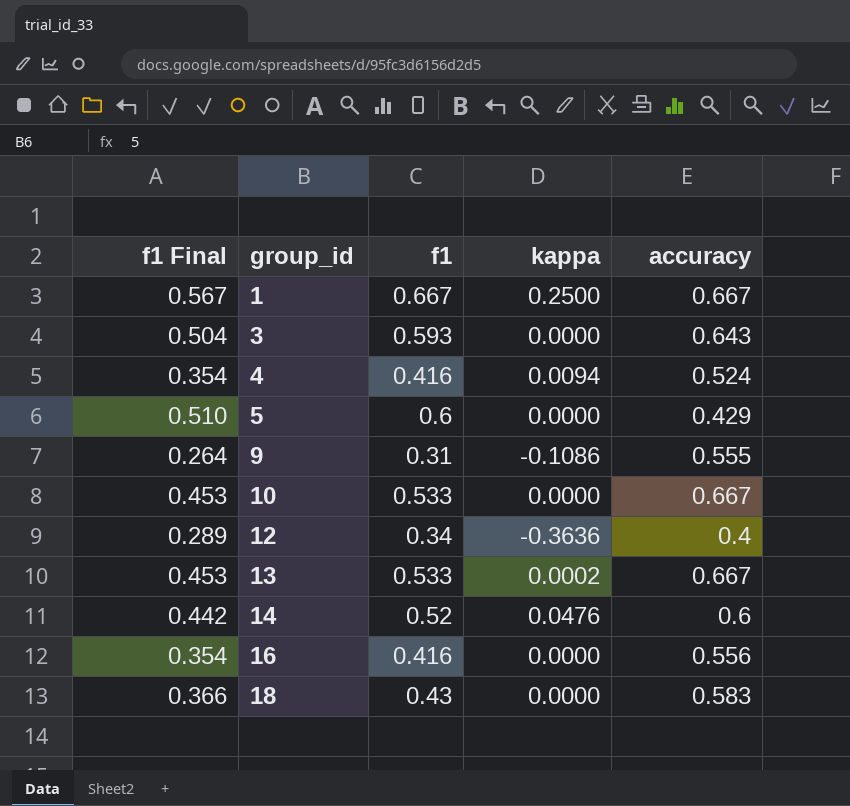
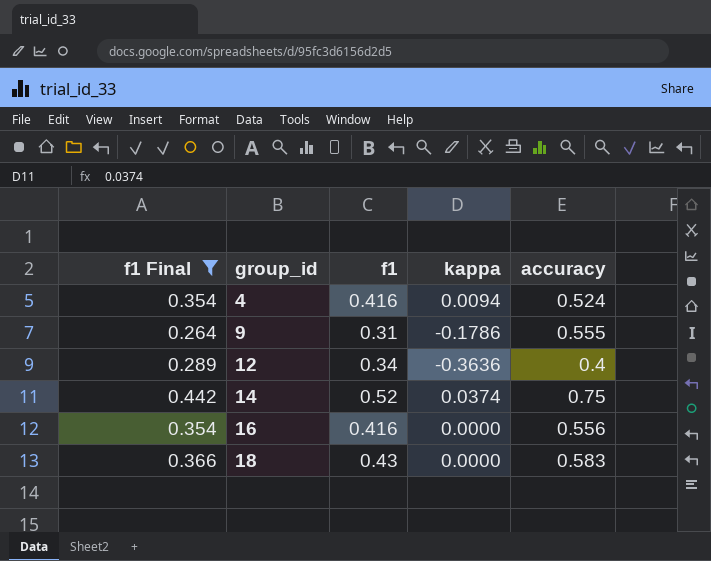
filter: none -> f1 Final <= 0.442
9 | kappa: -0.1086 -> -0.1786
14 | kappa: 0.0476 -> 0.0374
14 | accuracy: 0.6 -> 0.75

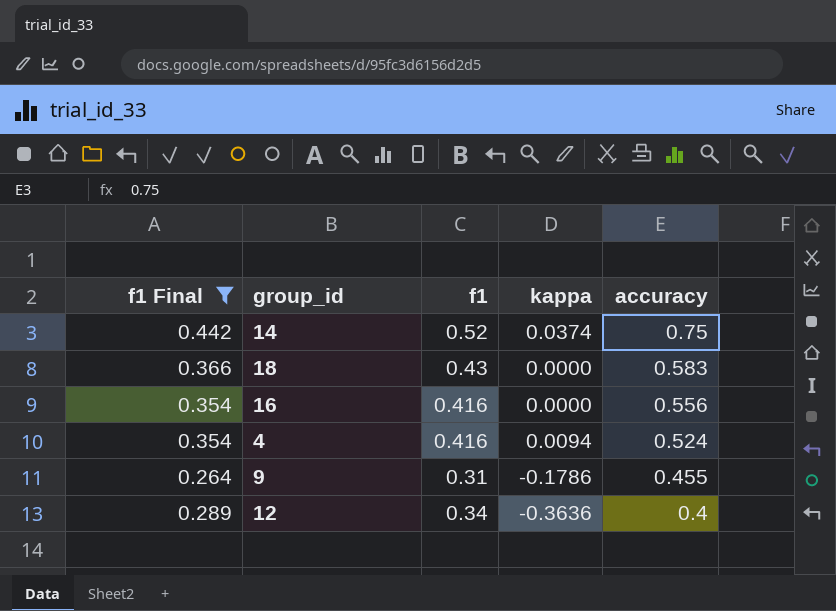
row order: group_id ascending -> accuracy descending
9 | accuracy: 0.555 -> 0.455

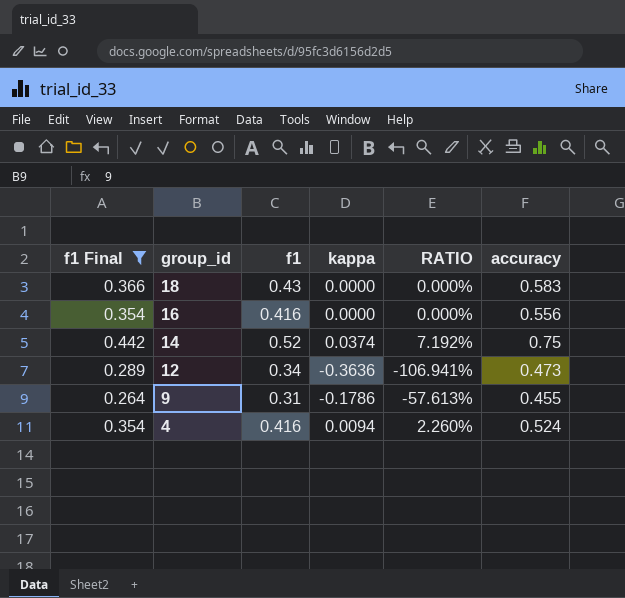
row order: accuracy descending -> group_id descending
column RATIO | formula: none -> [kappa] / [f1]
12 | accuracy: 0.4 -> 0.473

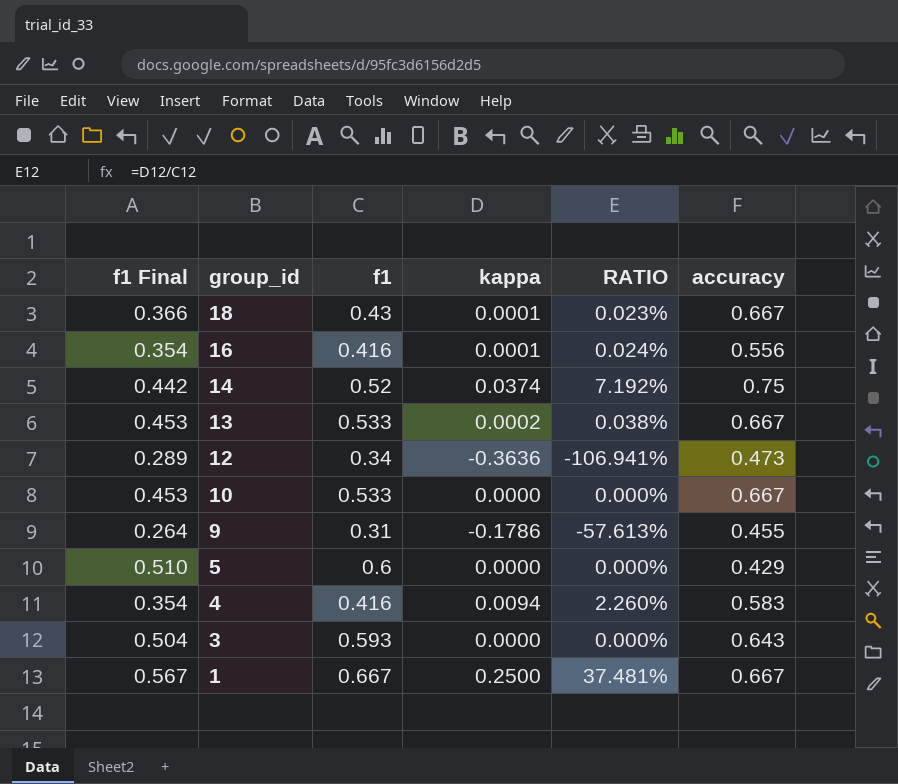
filter: f1 Final <= 0.442 -> none
18 | kappa: 0.0000 -> 0.0001
18 | RATIO: 0.000% -> 0.023%
18 | accuracy: 0.583 -> 0.667
16 | kappa: 0.0000 -> 0.0001
16 | RATIO: 0.000% -> 0.024%
4 | accuracy: 0.524 -> 0.583

